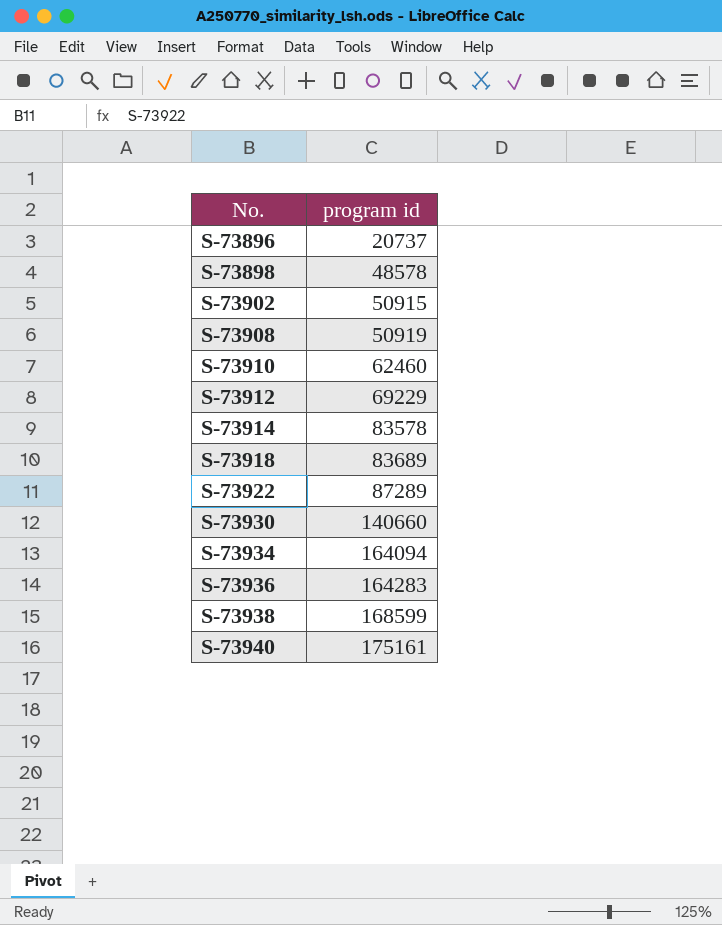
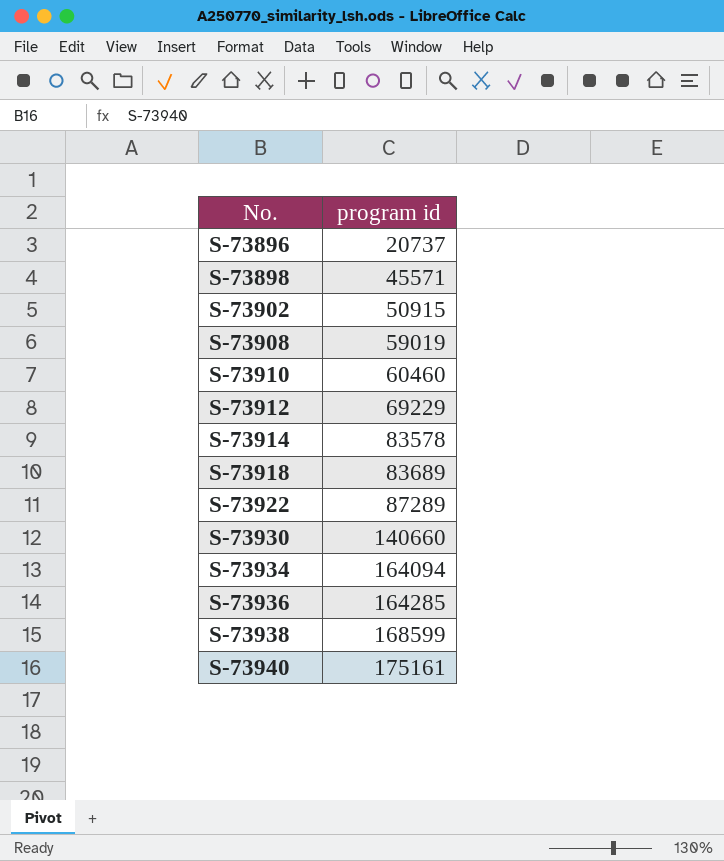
S-73898 | program id: 48578 -> 45571
S-73908 | program id: 50919 -> 59019
S-73910 | program id: 62460 -> 60460
S-73936 | program id: 164283 -> 164285

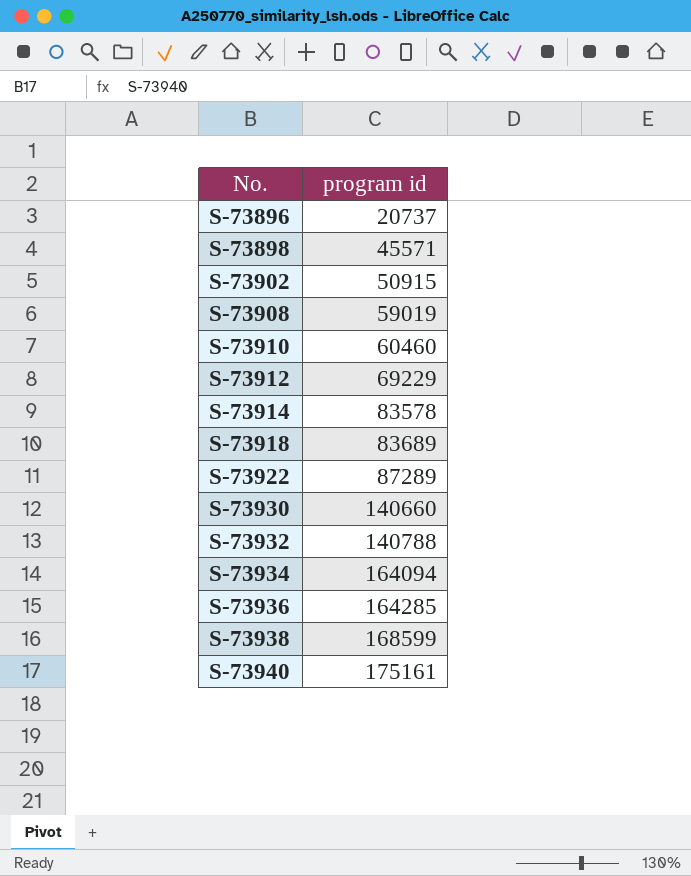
row S-73932: none -> 140788

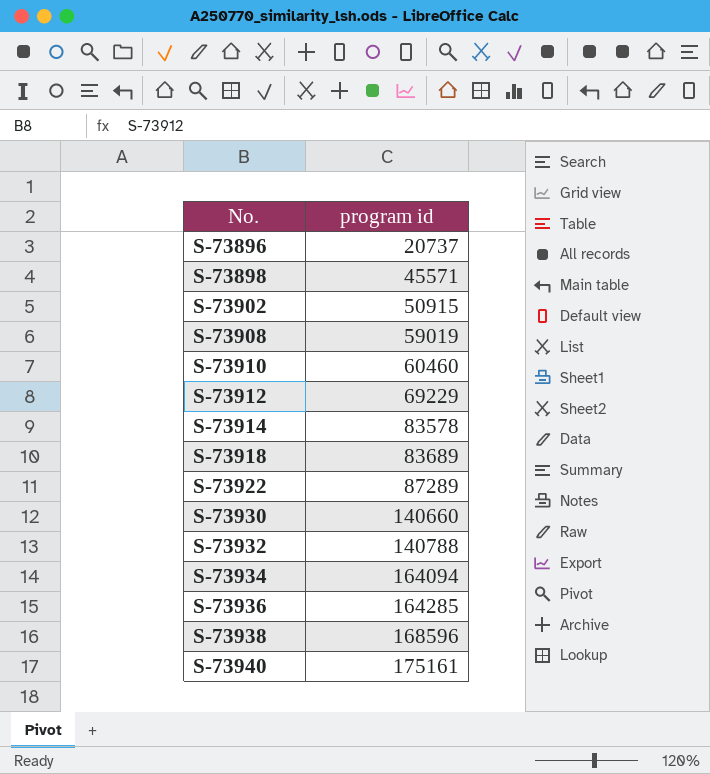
S-73938 | program id: 168599 -> 168596

